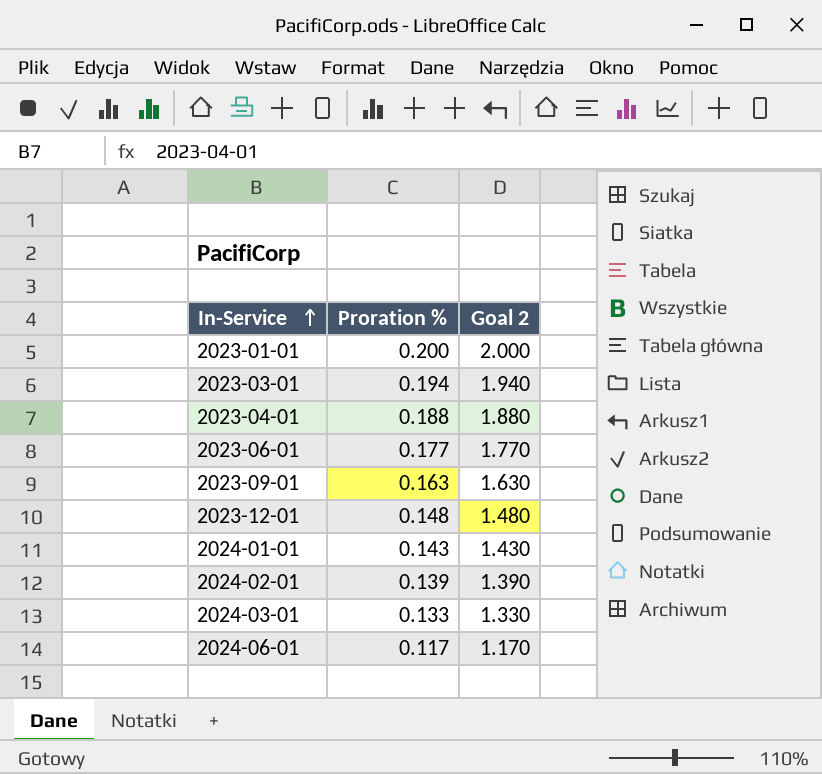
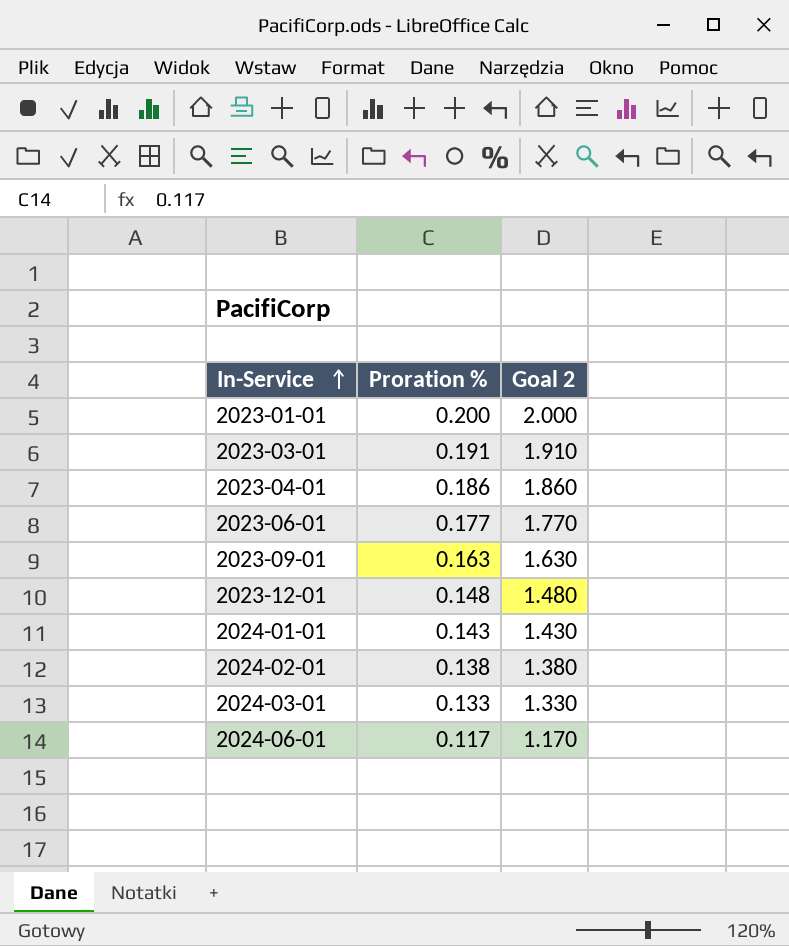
2023-03-01 | Proration %: 0.194 -> 0.191
2023-03-01 | Goal 2: 1.940 -> 1.910
2023-04-01 | Proration %: 0.188 -> 0.186
2023-04-01 | Goal 2: 1.880 -> 1.860
2024-02-01 | Proration %: 0.139 -> 0.138
2024-02-01 | Goal 2: 1.390 -> 1.380

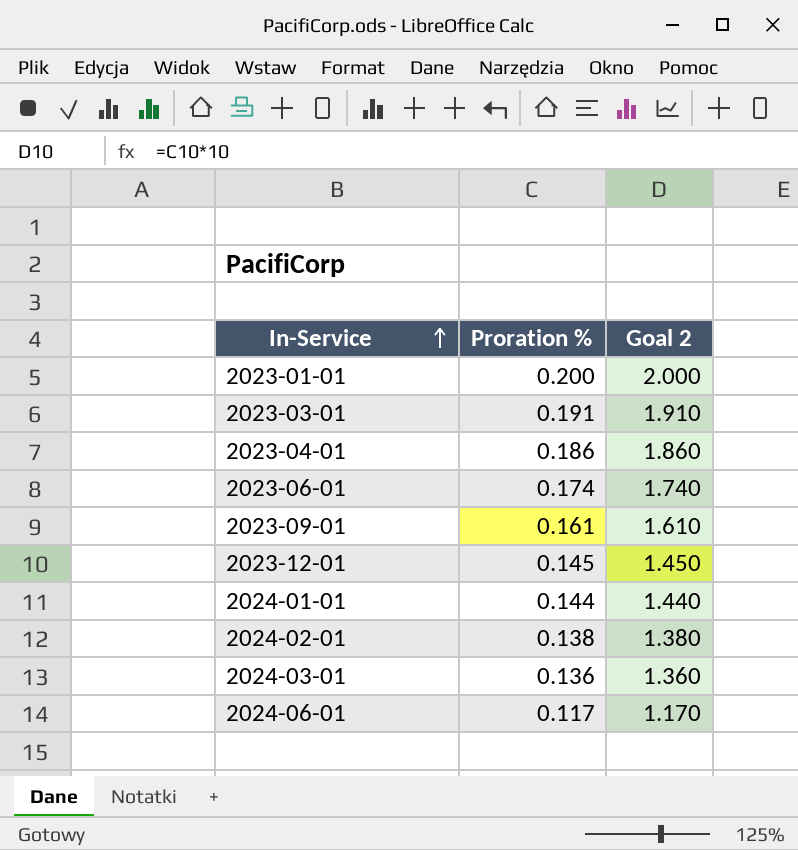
2023-06-01 | Proration %: 0.177 -> 0.174
2023-06-01 | Goal 2: 1.770 -> 1.740
2023-09-01 | Proration %: 0.163 -> 0.161
2023-09-01 | Goal 2: 1.630 -> 1.610
2023-12-01 | Proration %: 0.148 -> 0.145
2023-12-01 | Goal 2: 1.480 -> 1.450
2024-01-01 | Proration %: 0.143 -> 0.144
2024-01-01 | Goal 2: 1.430 -> 1.440
2024-03-01 | Proration %: 0.133 -> 0.136
2024-03-01 | Goal 2: 1.330 -> 1.360

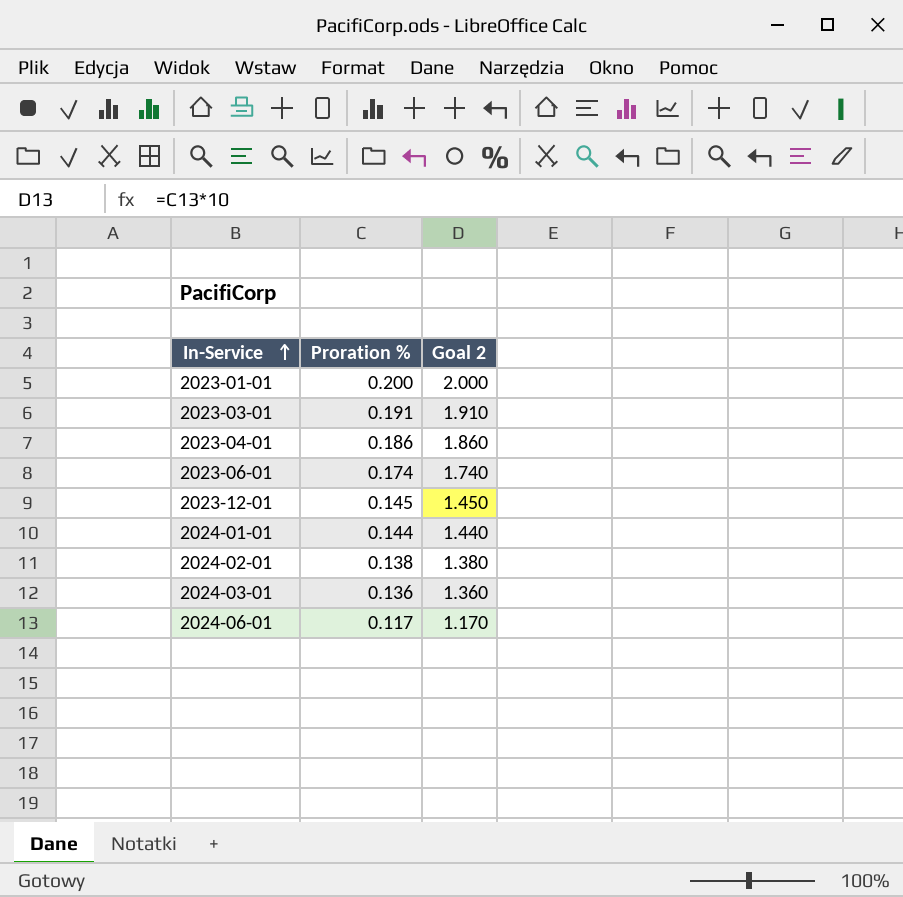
row 2023-09-01: 0.161 | 1.610 -> none

